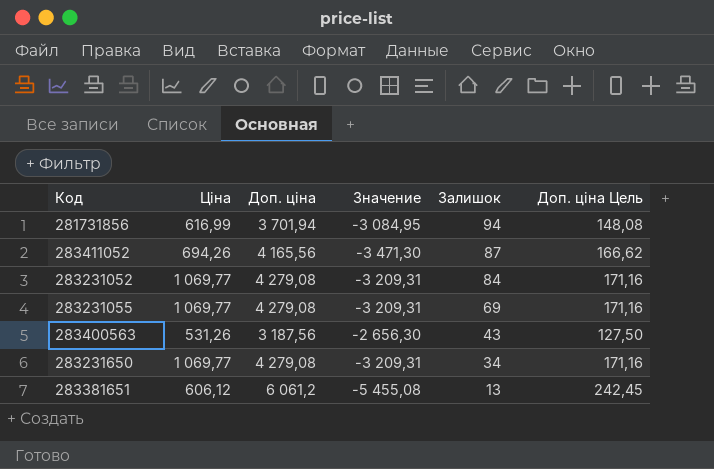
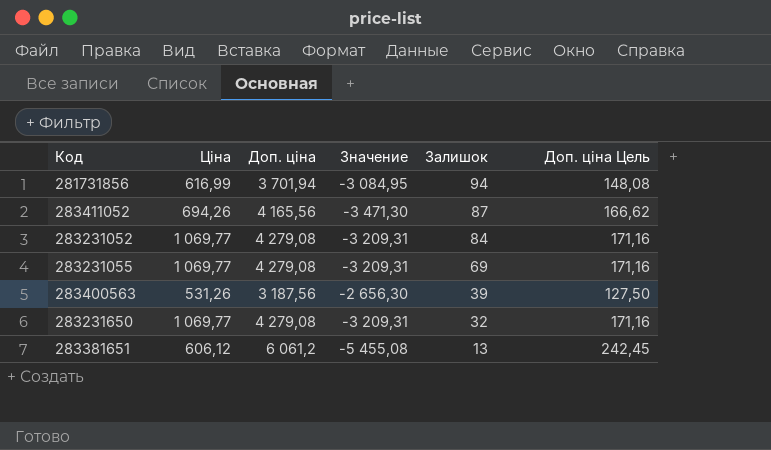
283400563 | Залишок: 43 -> 39
283231650 | Залишок: 34 -> 32

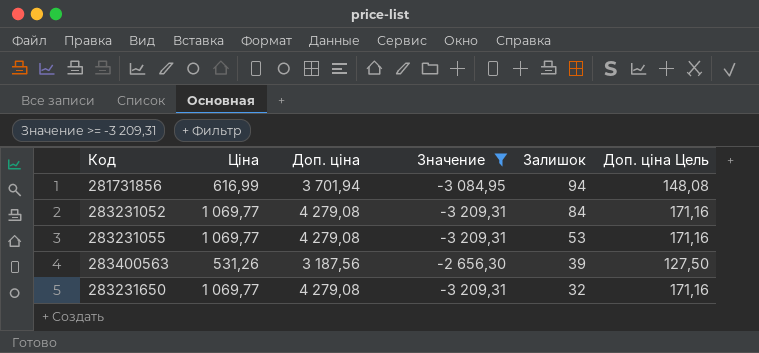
filter: none -> Значение >= -3 209,31
283231055 | Залишок: 69 -> 53

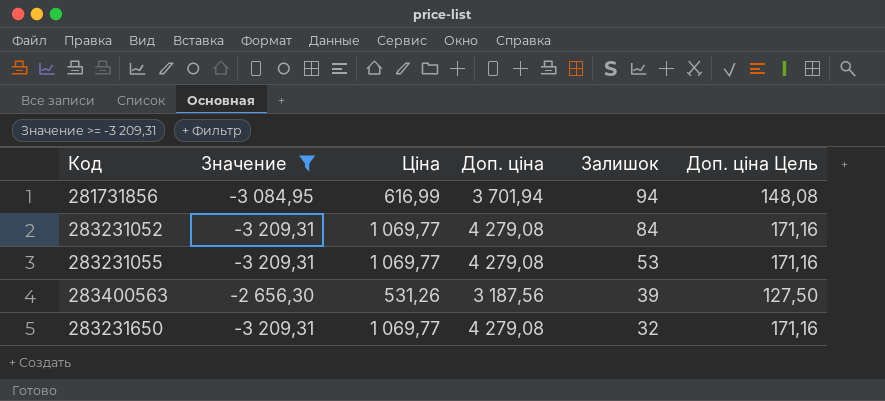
column Значение | position: 4 -> 2

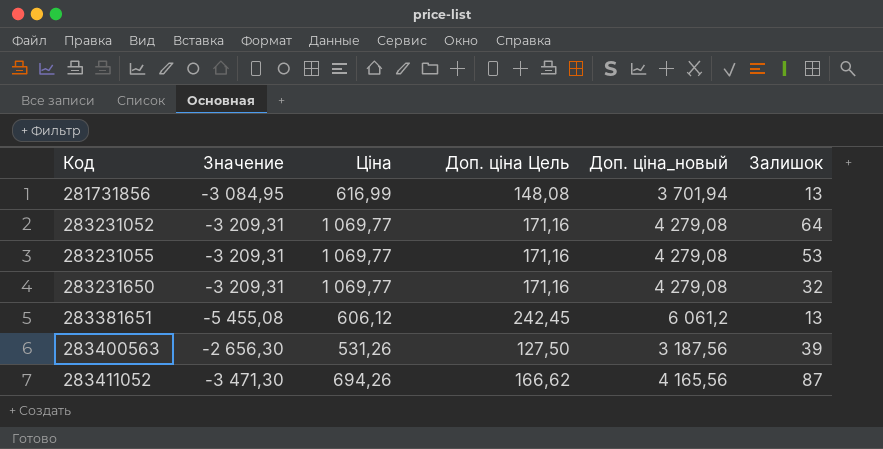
filter: Значение >= -3 209,31 -> none
row order: Залишок descending -> Код ascending
column Доп. ціна Цель | position: 6 -> 4
column name: Доп. ціна -> Доп. ціна_новый
281731856 | Залишок: 94 -> 13
283231052 | Залишок: 84 -> 64

